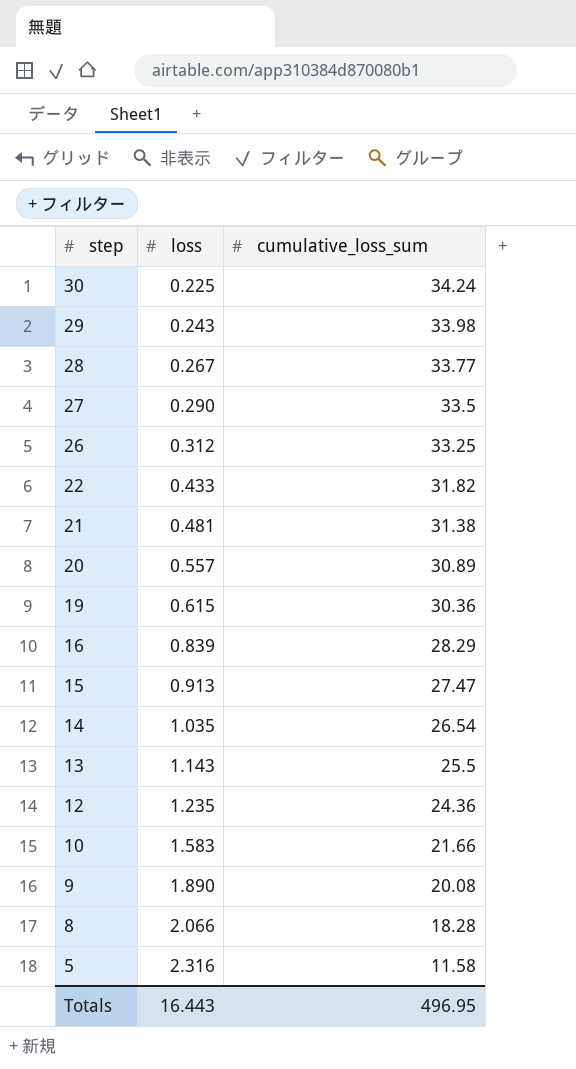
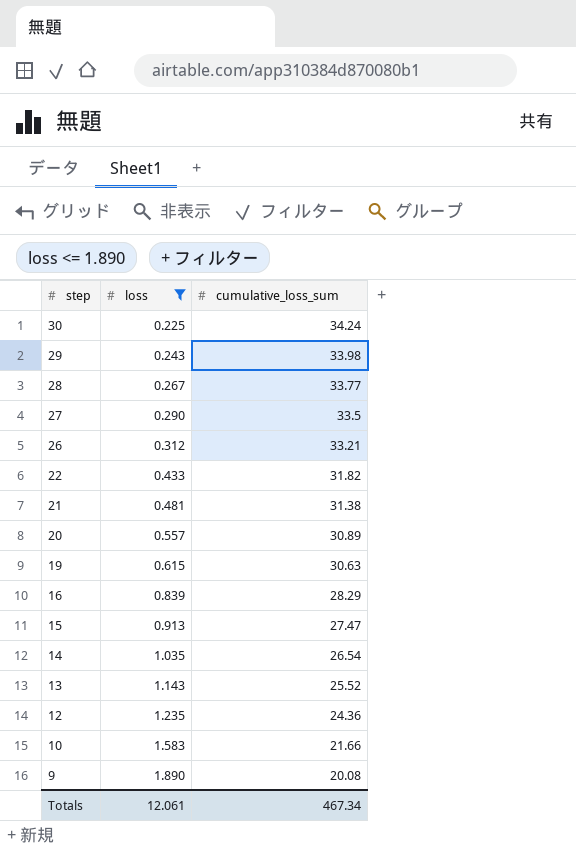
filter: none -> loss <= 1.890
26 | cumulative_loss_sum: 33.25 -> 33.21
19 | cumulative_loss_sum: 30.36 -> 30.63
13 | cumulative_loss_sum: 25.5 -> 25.52
Totals | loss: 16.443 -> 12.061
Totals | cumulative_loss_sum: 496.95 -> 467.34

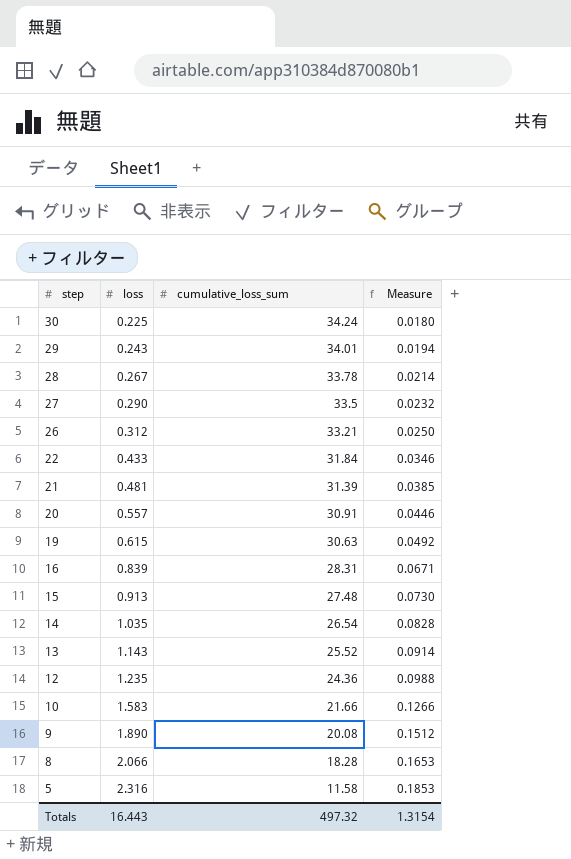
filter: loss <= 1.890 -> none
column Measure | formula: none -> [loss] * 0.08
29 | cumulative_loss_sum: 33.98 -> 34.01
28 | cumulative_loss_sum: 33.77 -> 33.78
22 | cumulative_loss_sum: 31.82 -> 31.84
21 | cumulative_loss_sum: 31.38 -> 31.39
20 | cumulative_loss_sum: 30.89 -> 30.91
16 | cumulative_loss_sum: 28.29 -> 28.31
15 | cumulative_loss_sum: 27.47 -> 27.48
Totals | loss: 12.061 -> 16.443
Totals | cumulative_loss_sum: 467.34 -> 497.32

